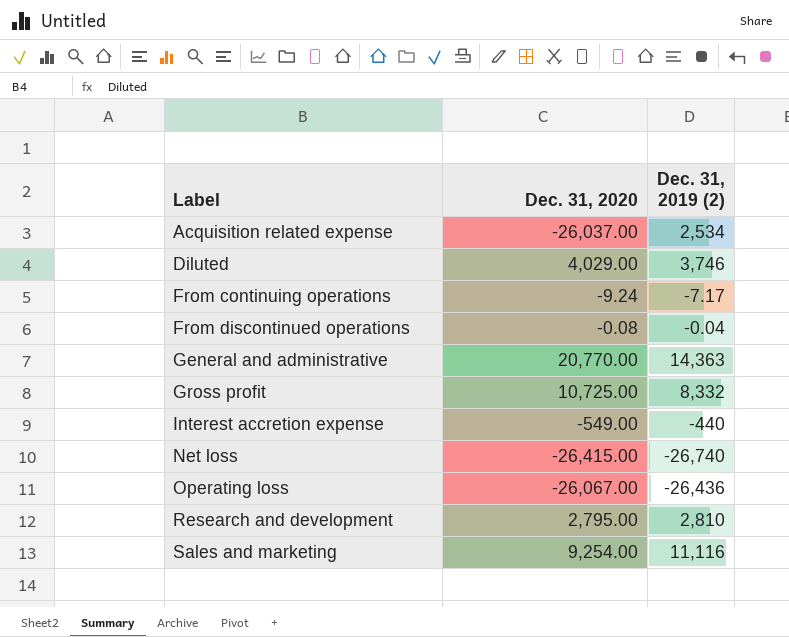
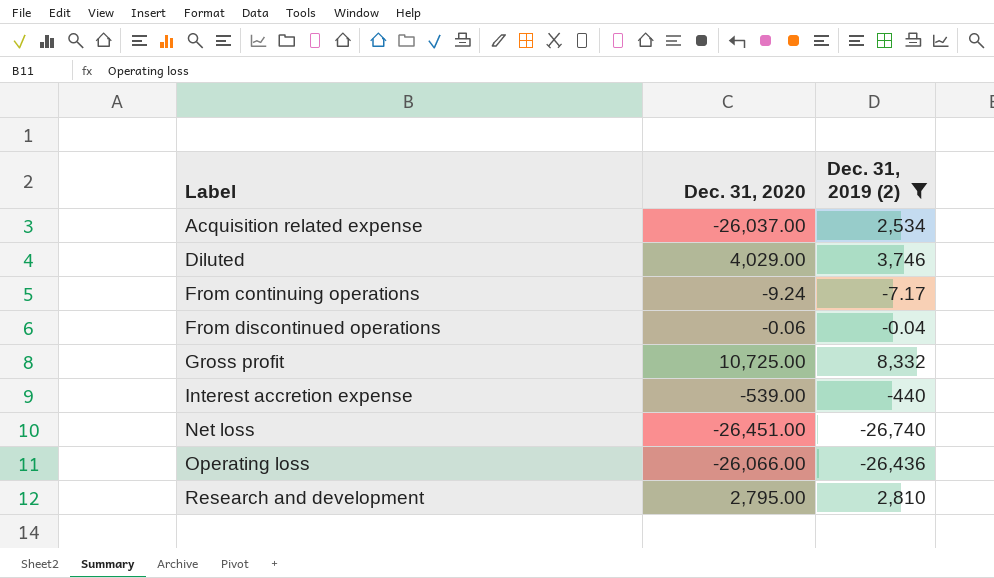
filter: none -> Dec. 31, 2019 (2) <= 8,332
From discontinued operations | Dec. 31, 2020: -0.08 -> -0.06
Interest accretion expense | Dec. 31, 2020: -549.00 -> -539.00
Net loss | Dec. 31, 2020: -26,415.00 -> -26,451.00
Operating loss | Dec. 31, 2020: -26,067.00 -> -26,066.00

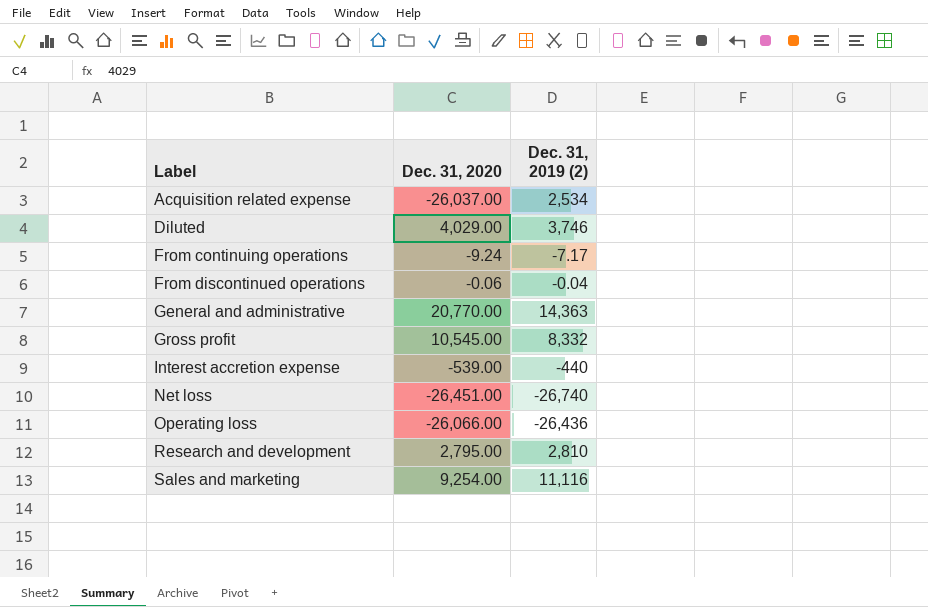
filter: Dec. 31, 2019 (2) <= 8,332 -> none
Gross profit | Dec. 31, 2020: 10,725.00 -> 10,545.00

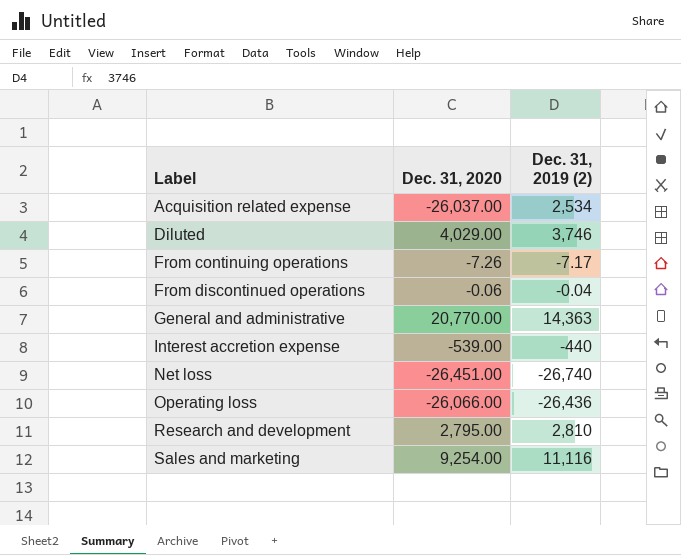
row Gross profit: 10,545.00 | 8,332 -> none
From continuing operations | Dec. 31, 2020: -9.24 -> -7.26

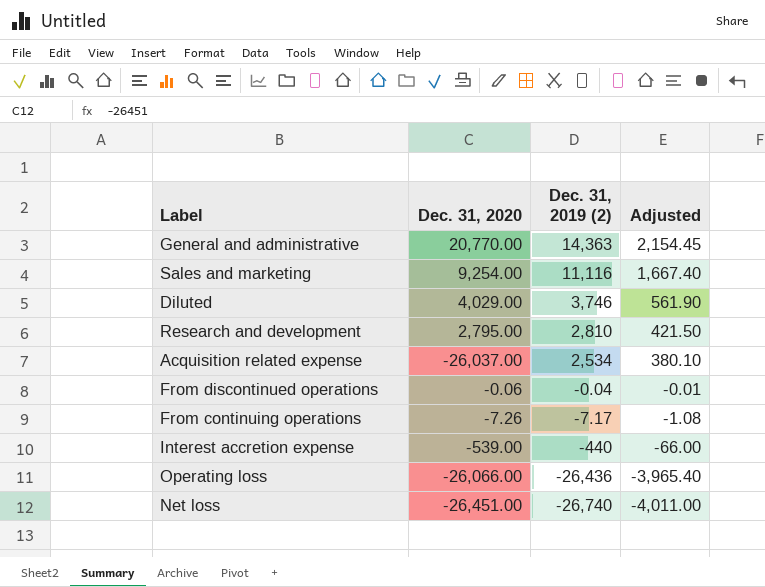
row order: Label ascending -> Dec. 31, 2019 (2) descending
column Adjusted | formula: none -> [Dec. 31, 2019 (2)] * 0.15

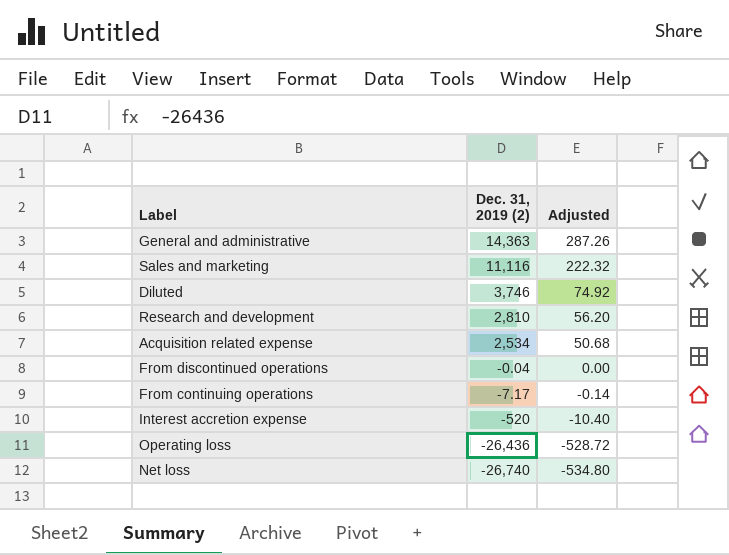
column Dec. 31, 2020 | position: 2 -> none
column Adjusted | formula: [Dec. 31, 2019 (2)] * 0.15 -> [Dec. 31, 2019 (2)] * 0.02
Interest accretion expense | Dec. 31, 2019 (2): -440 -> -520

